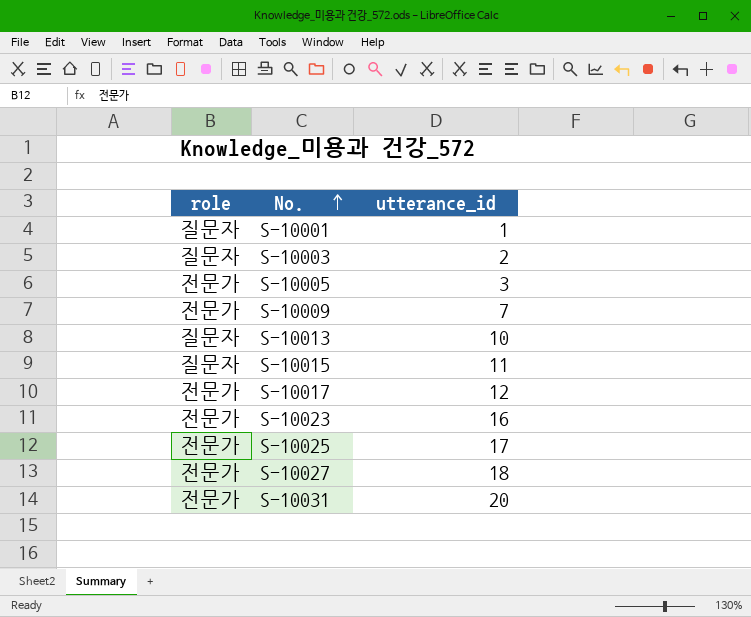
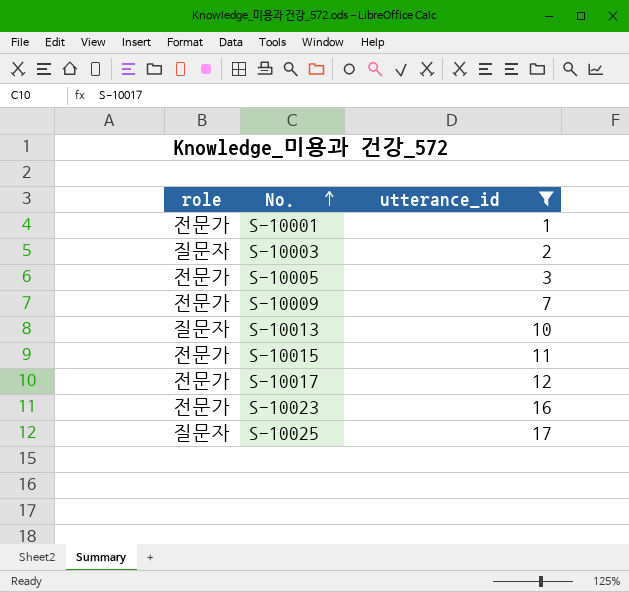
filter: none -> utterance_id <= 17
S-10001 | role: 질문자 -> 전문가
S-10015 | role: 질문자 -> 전문가
S-10025 | role: 전문가 -> 질문자

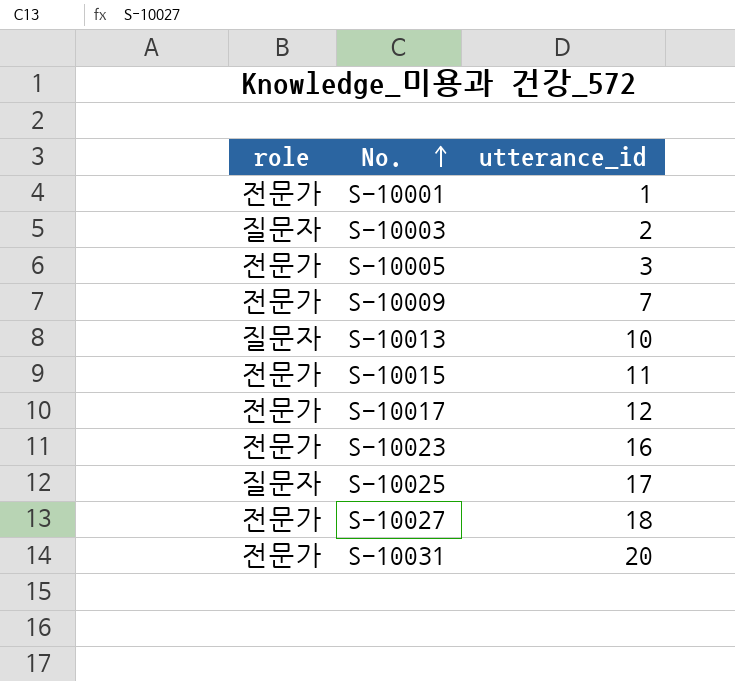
filter: utterance_id <= 17 -> none

